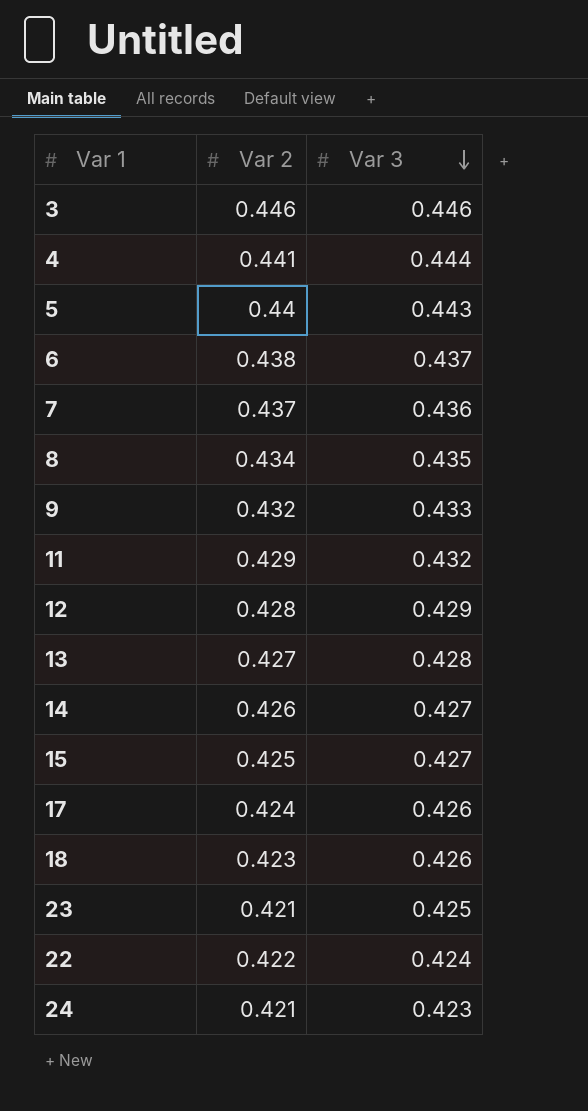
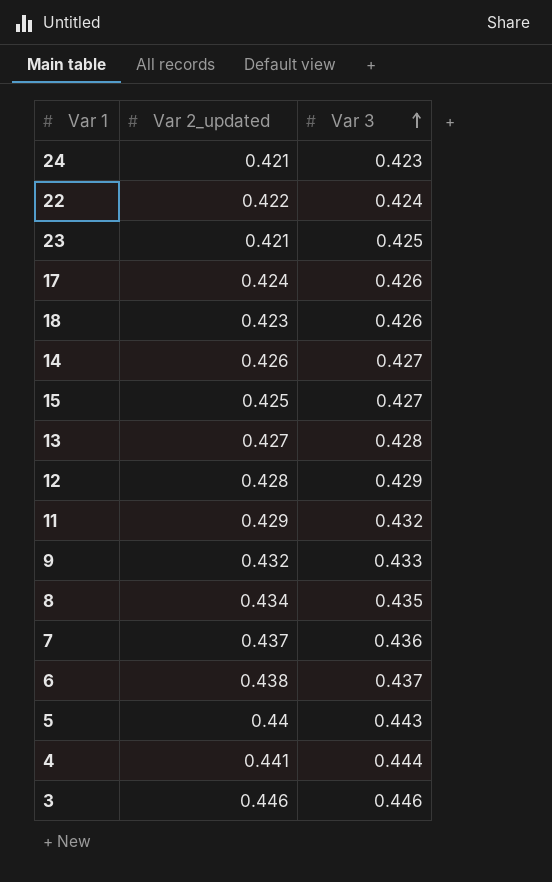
row order: Var 3 descending -> Var 3 ascending
column name: Var 2 -> Var 2_updated

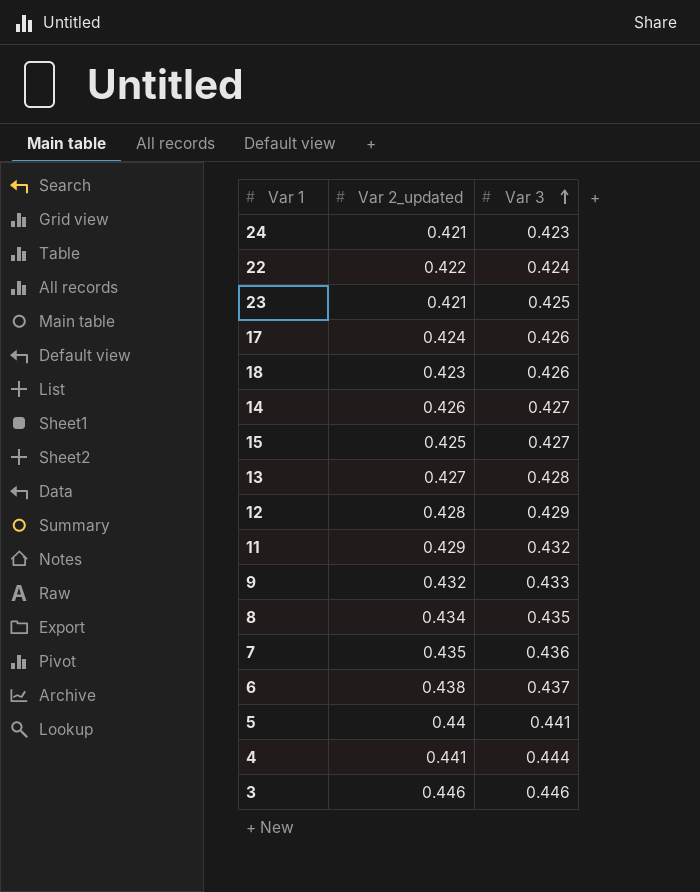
7 | Var 2_updated: 0.437 -> 0.435
5 | Var 3: 0.443 -> 0.441

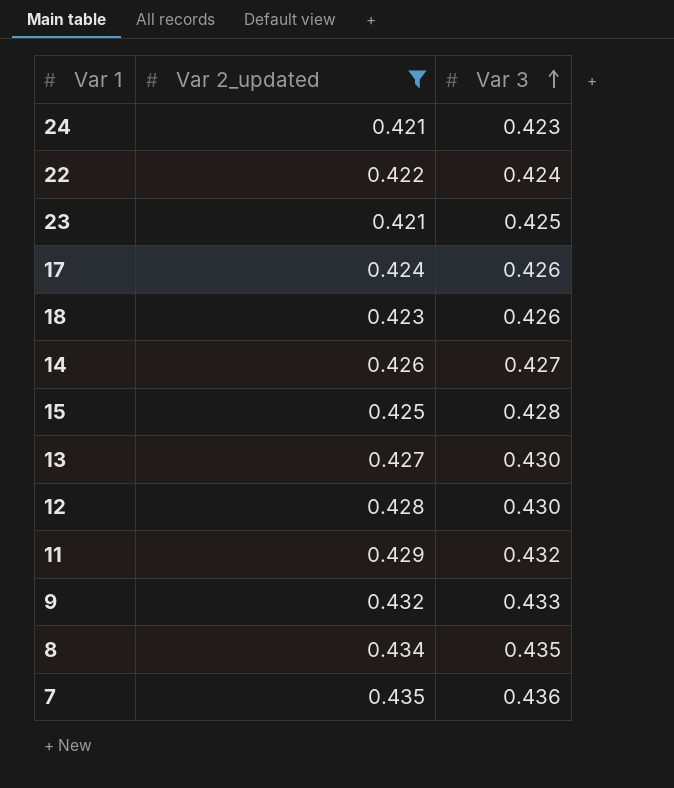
filter: none -> Var 2_updated <= 0.435
15 | Var 3: 0.427 -> 0.428
13 | Var 3: 0.428 -> 0.430
12 | Var 3: 0.429 -> 0.430

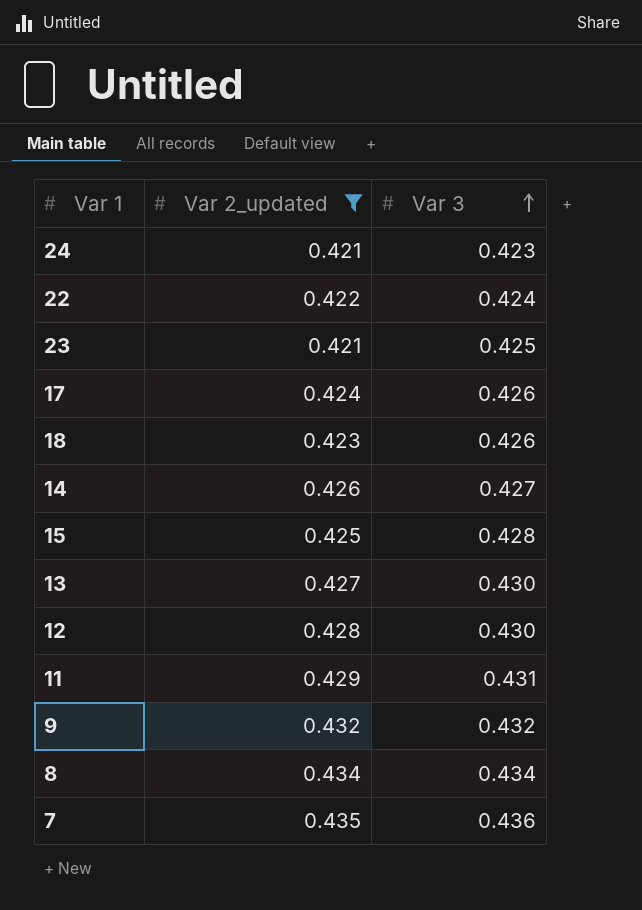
11 | Var 3: 0.432 -> 0.431
9 | Var 3: 0.433 -> 0.432
8 | Var 3: 0.435 -> 0.434

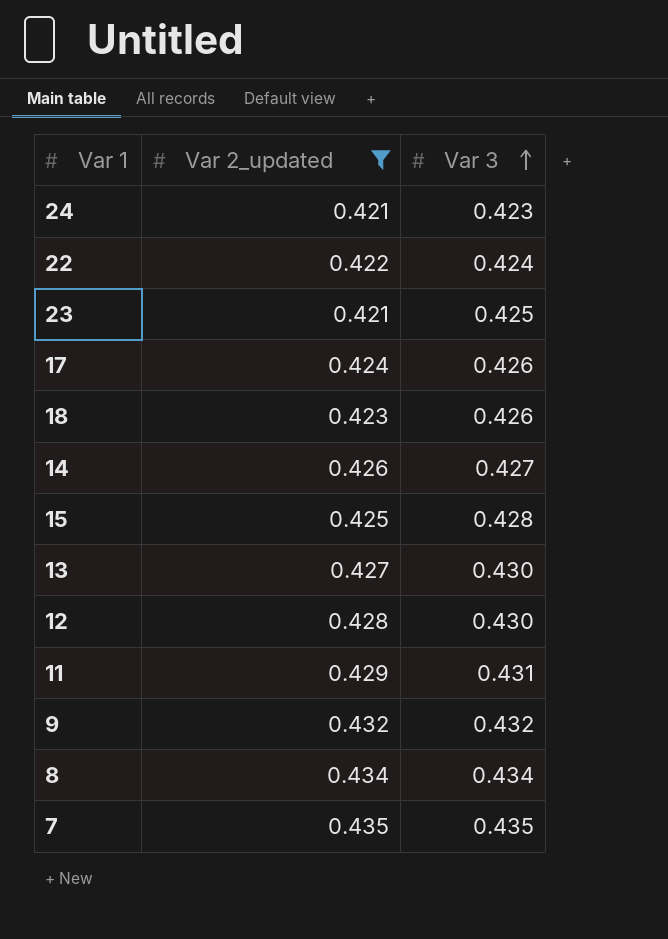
7 | Var 3: 0.436 -> 0.435

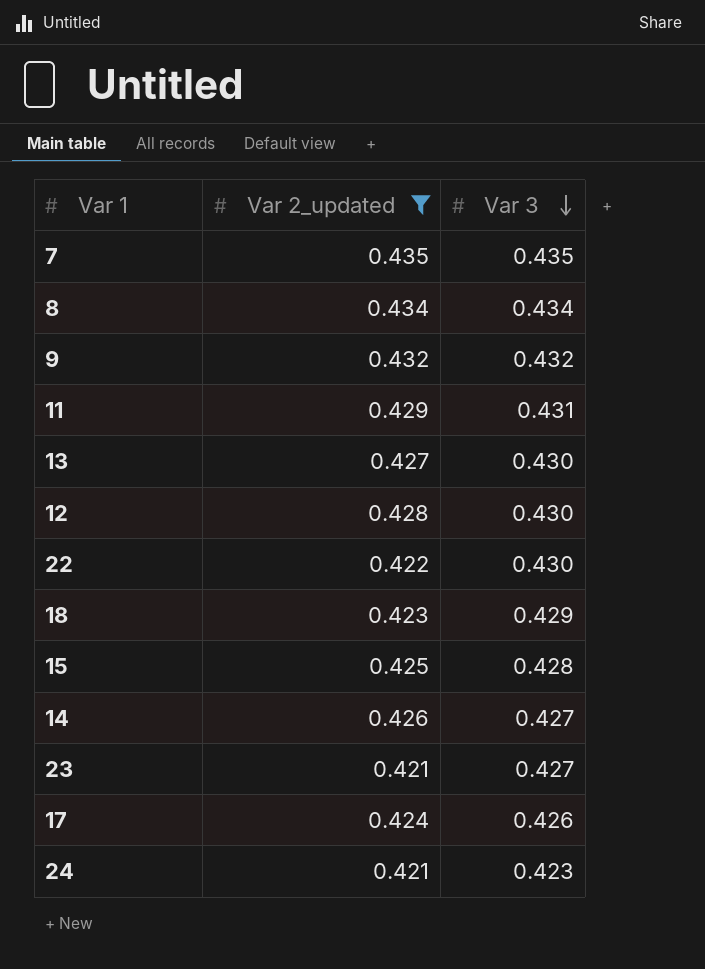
row order: Var 3 ascending -> Var 3 descending
22 | Var 3: 0.424 -> 0.430
18 | Var 3: 0.426 -> 0.429
23 | Var 3: 0.425 -> 0.427

